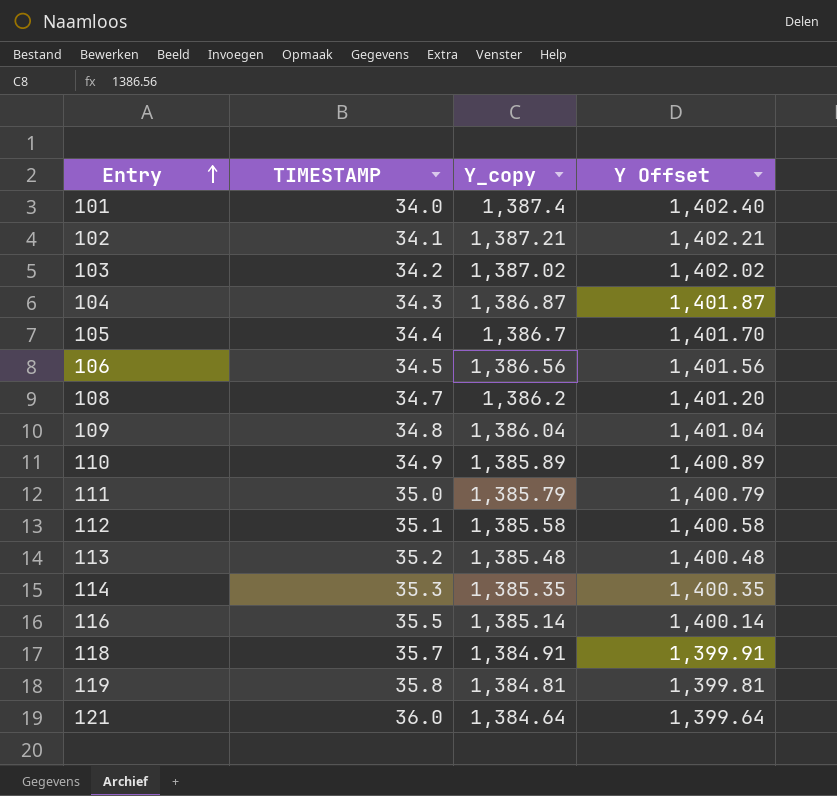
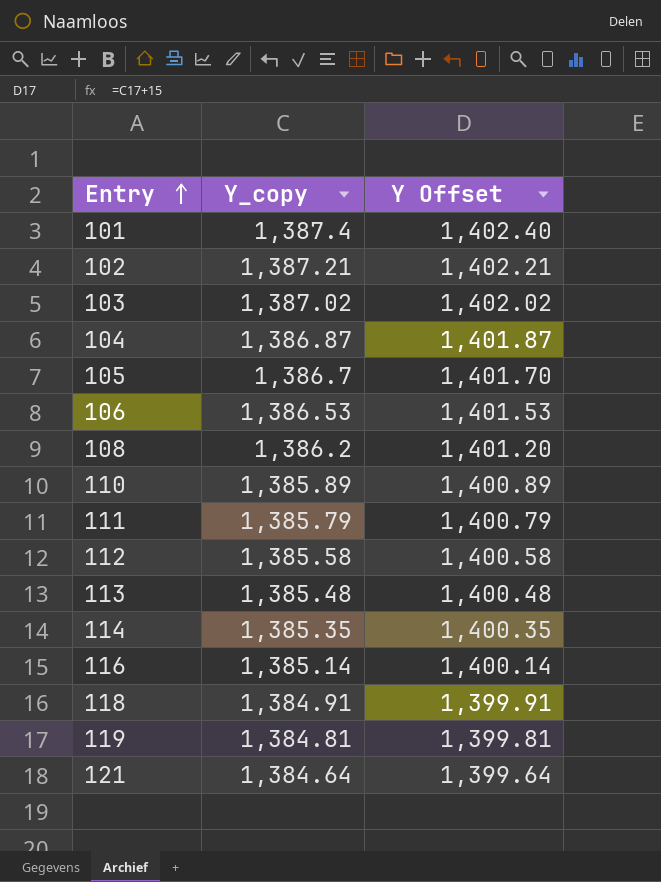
column TIMESTAMP | position: 2 -> none
row 109: 34.8 | 1,386.04 | 1,401.04 -> none
106 | Y_copy: 1,386.56 -> 1,386.53
106 | Y Offset: 1,401.56 -> 1,401.53

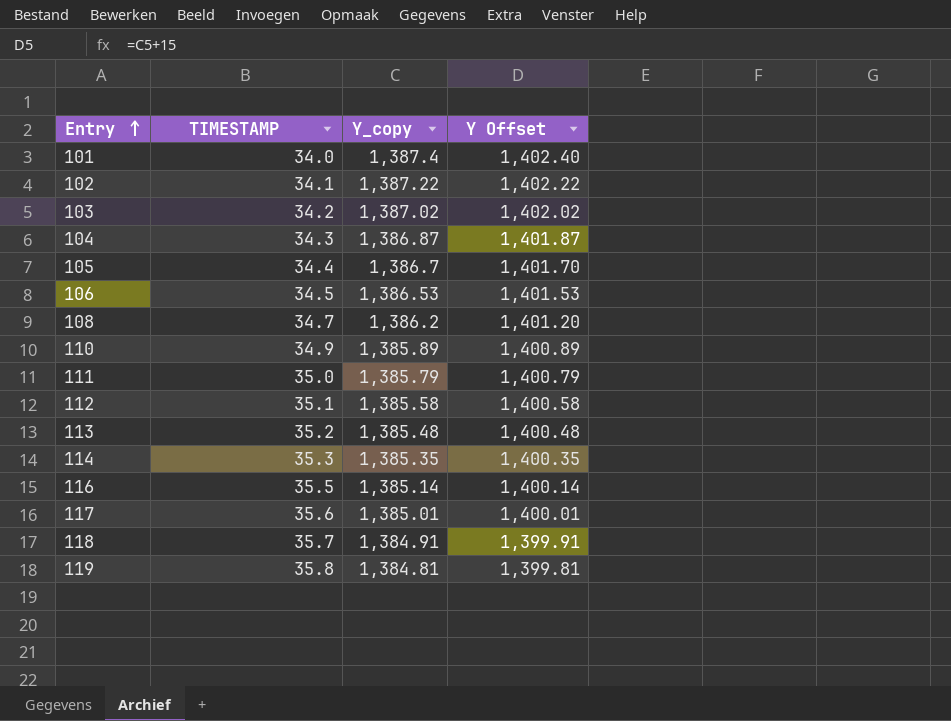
column TIMESTAMP | position: none -> 2
row 121: 1,384.64 | 1,399.64 -> none
102 | Y_copy: 1,387.21 -> 1,387.22
102 | Y Offset: 1,402.21 -> 1,402.22
row 117: none -> 35.6 | 1,385.01 | 1,400.01

